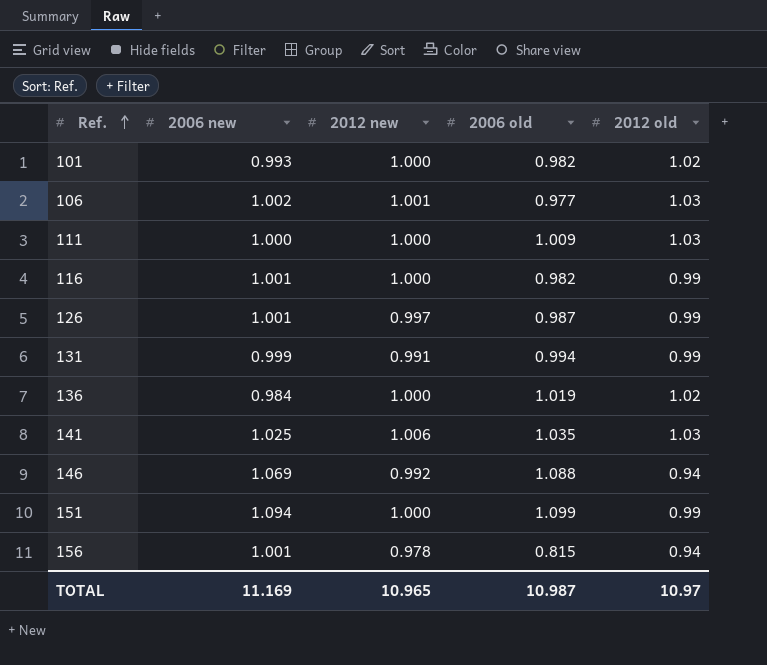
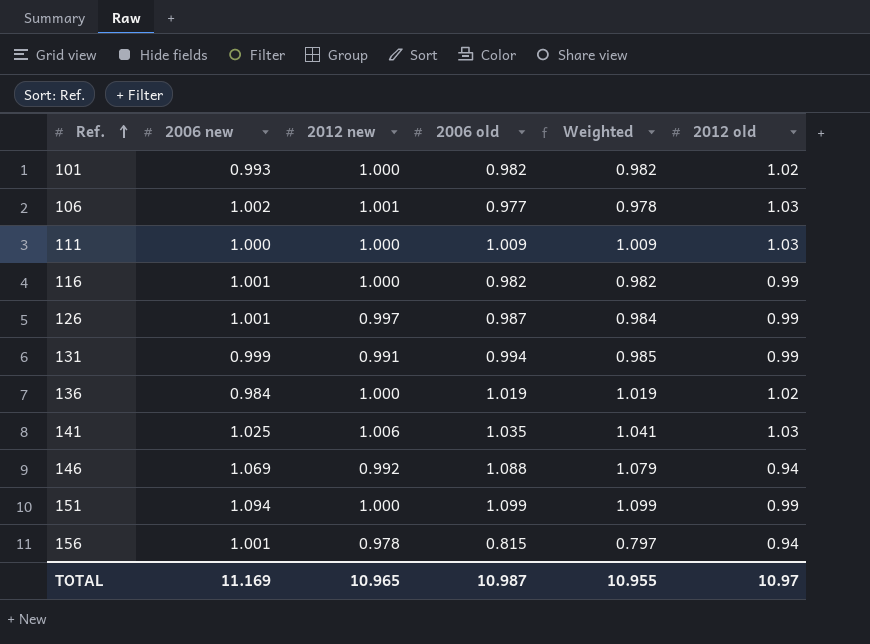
column Weighted | formula: none -> [2012 new] * [2006 old]

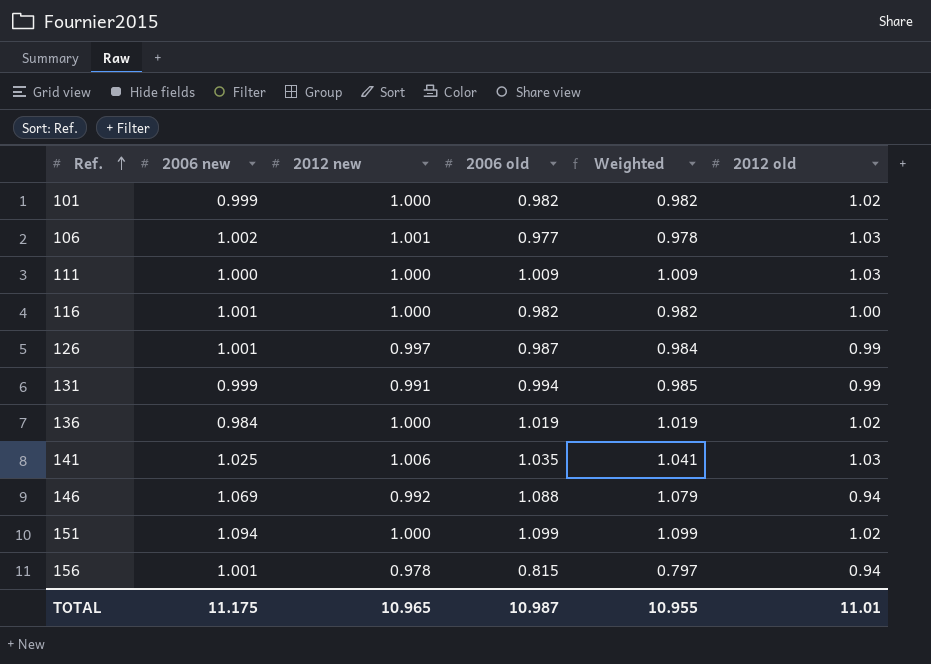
101 | 2006 new: 0.993 -> 0.999
116 | 2012 old: 0.99 -> 1.00
151 | 2012 old: 0.99 -> 1.02
TOTAL | 2006 new: 11.169 -> 11.175
TOTAL | 2012 old: 10.97 -> 11.01

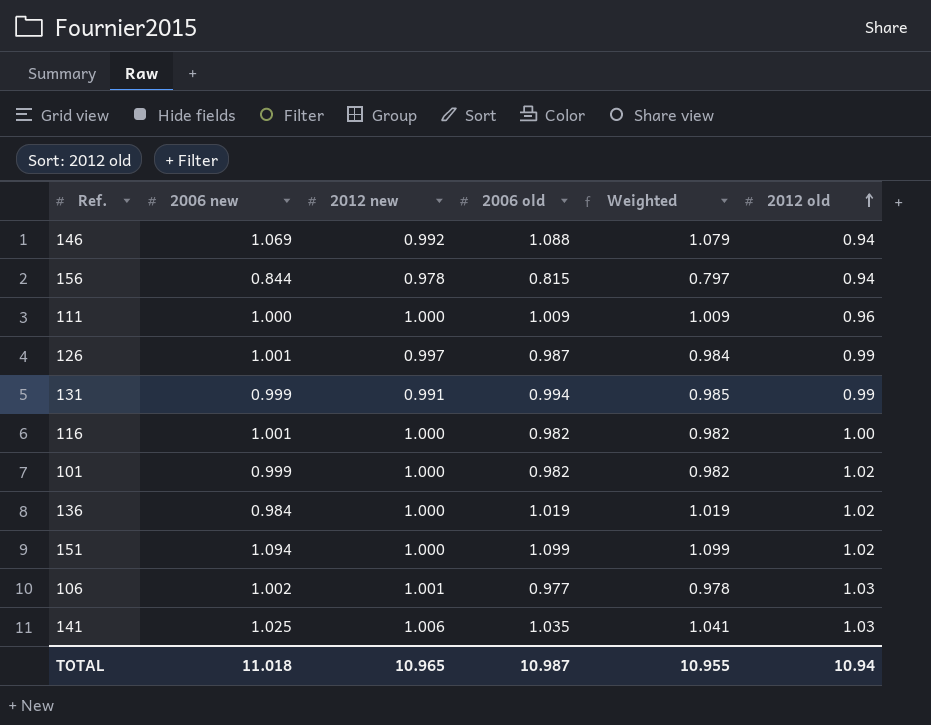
row order: Ref. ascending -> 2012 old ascending
156 | 2006 new: 1.001 -> 0.844
111 | 2012 old: 1.03 -> 0.96
TOTAL | 2006 new: 11.175 -> 11.018
TOTAL | 2012 old: 11.01 -> 10.94

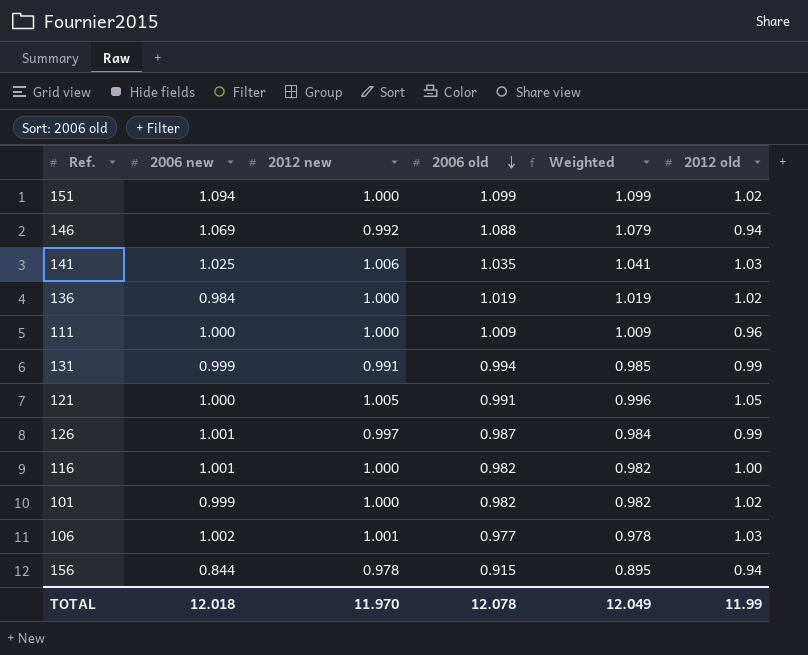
row order: 2012 old ascending -> 2006 old descending
row 121: none -> 1.000 | 1.005 | 0.991 | 0.996 | 1.05
156 | 2006 old: 0.815 -> 0.915
156 | Weighted: 0.797 -> 0.895
TOTAL | 2006 new: 11.018 -> 12.018
TOTAL | 2012 new: 10.965 -> 11.970
TOTAL | 2006 old: 10.987 -> 12.078
TOTAL | Weighted: 10.955 -> 12.049
TOTAL | 2012 old: 10.94 -> 11.99

